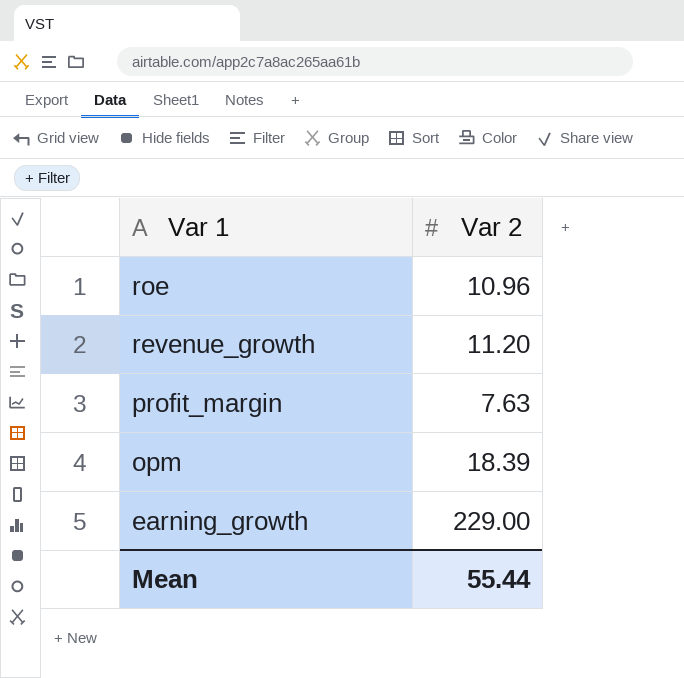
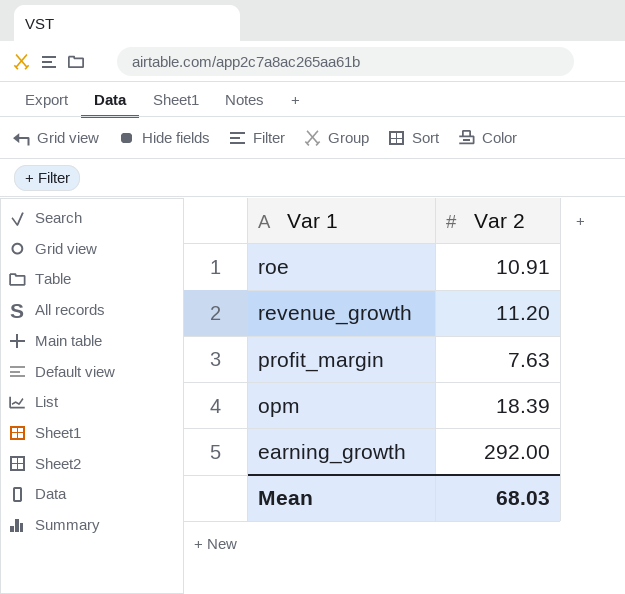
roe | Var 2: 10.96 -> 10.91
earning_growth | Var 2: 229.00 -> 292.00
Mean | Var 2: 55.44 -> 68.03

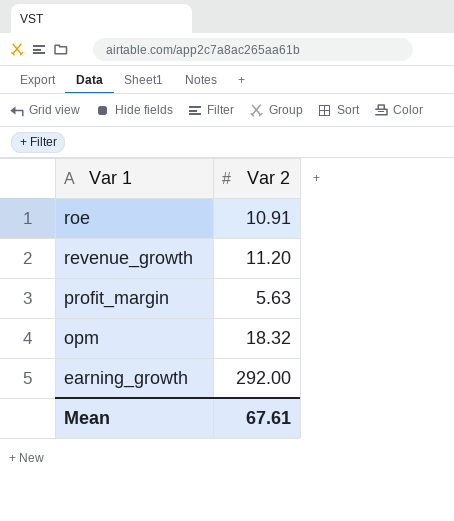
profit_margin | Var 2: 7.63 -> 5.63
opm | Var 2: 18.39 -> 18.32
Mean | Var 2: 68.03 -> 67.61

